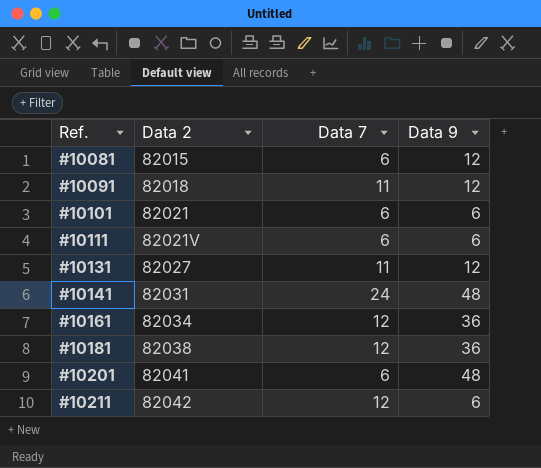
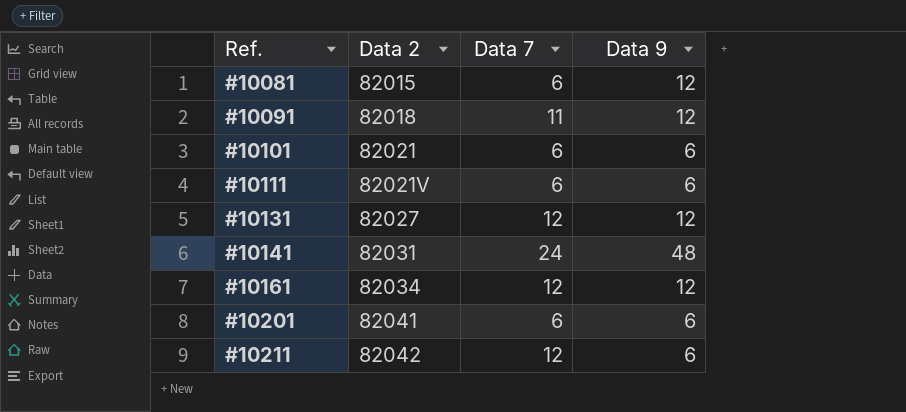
row #10181: 82038 | 12 | 36 -> none
#10131 | Data 7: 11 -> 12
#10161 | Data 9: 36 -> 12
#10201 | Data 9: 48 -> 6

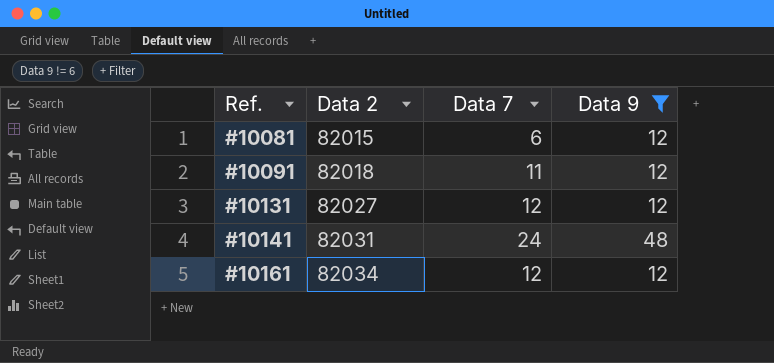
filter: none -> Data 9 != 6

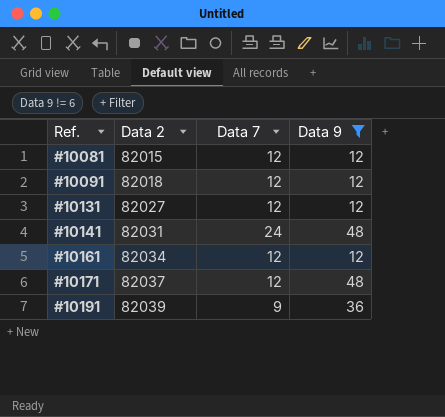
#10081 | Data 7: 6 -> 12
#10091 | Data 7: 11 -> 12
row #10171: none -> 82037 | 12 | 48
row #10191: none -> 82039 | 9 | 36

